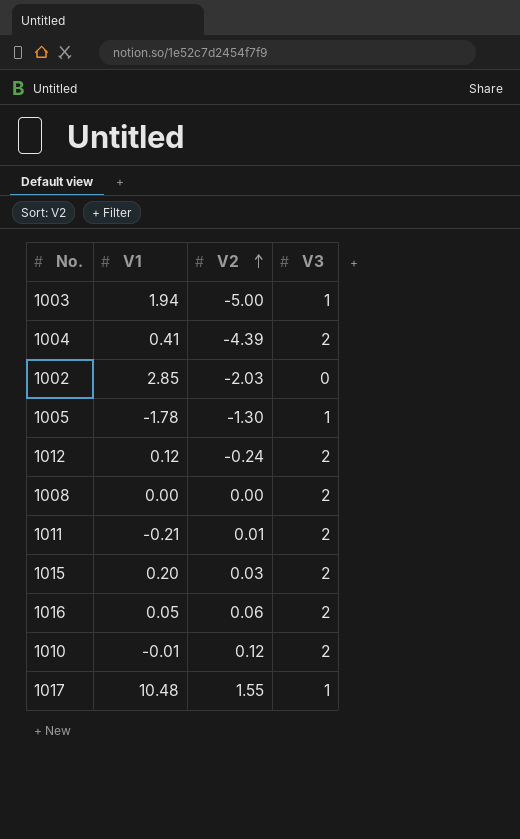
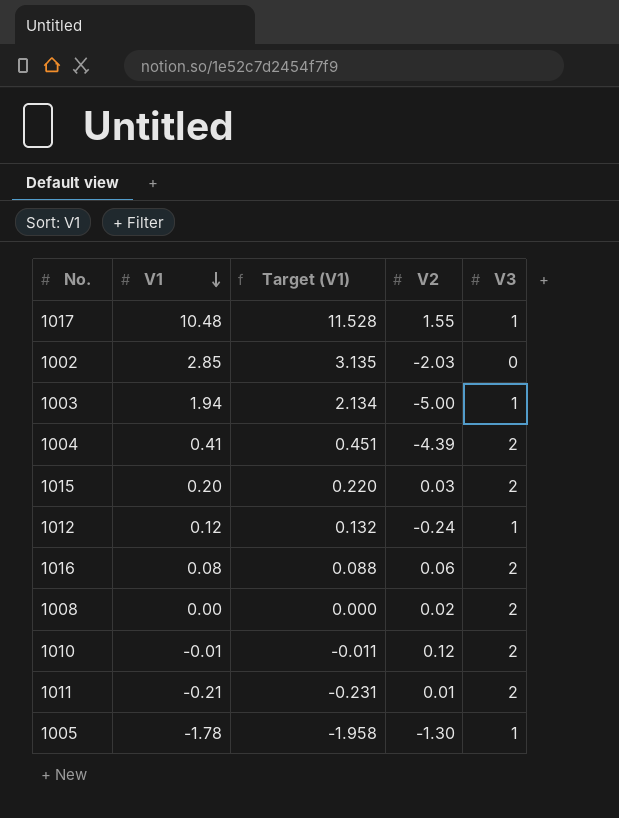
row order: V2 ascending -> V1 descending
column Target (V1) | formula: none -> [V1] * 1.1
1012 | V3: 2 -> 1
1016 | V1: 0.05 -> 0.08
1008 | V2: 0.00 -> 0.02

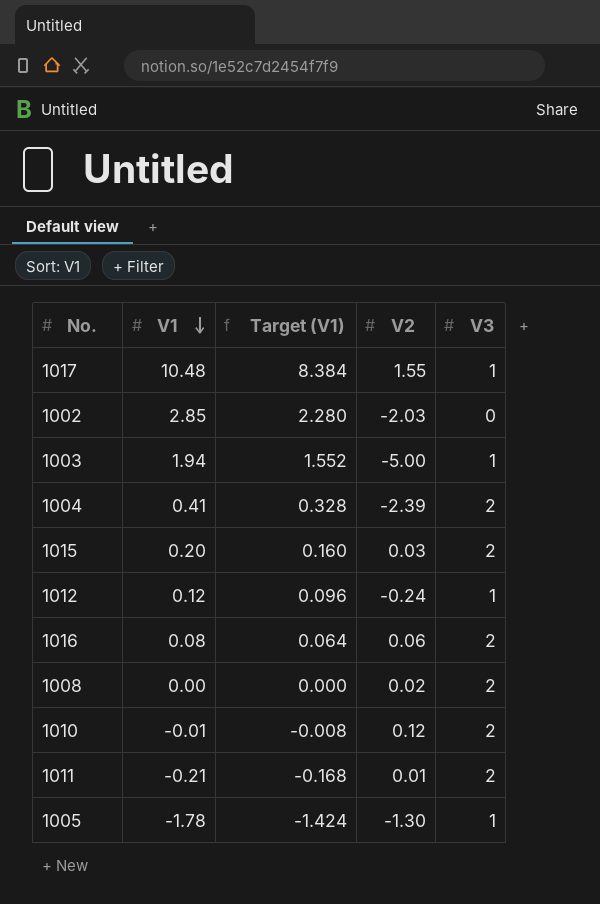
column Target (V1) | formula: [V1] * 1.1 -> [V1] * 0.8
1004 | V2: -4.39 -> -2.39

